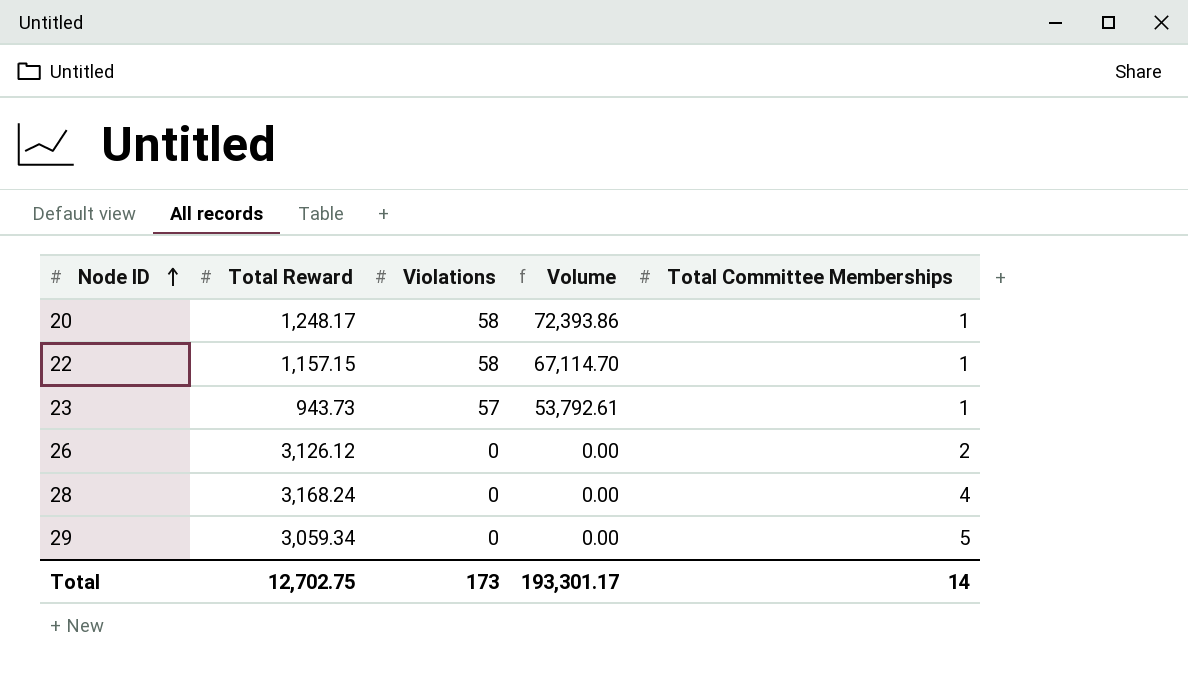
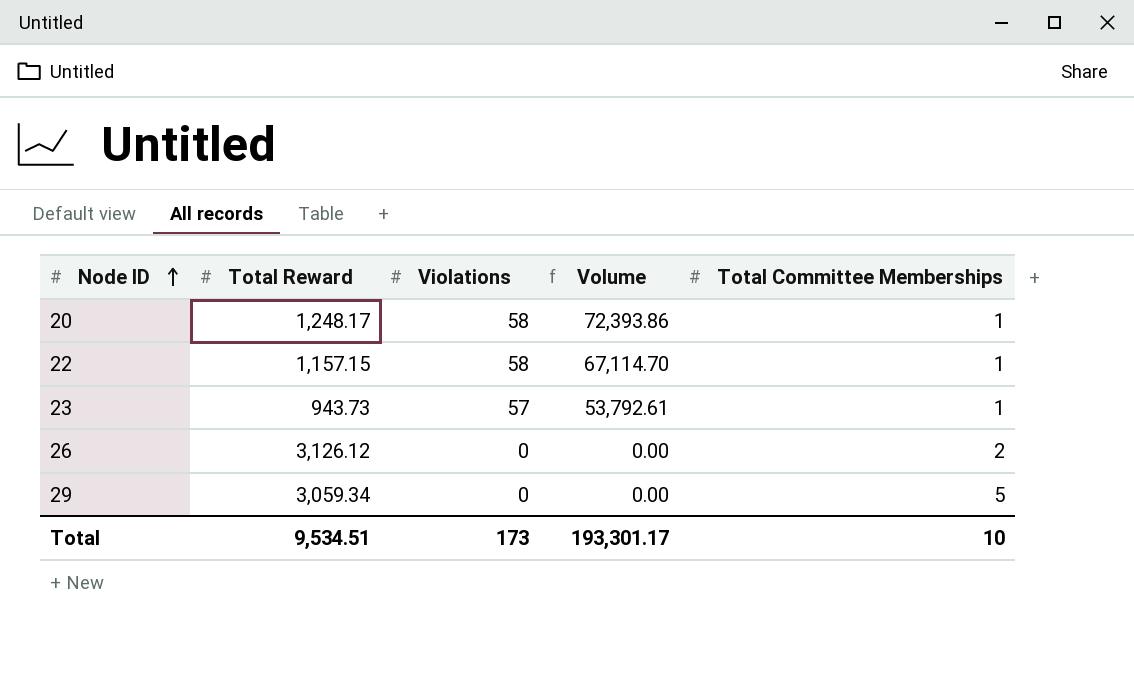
row 28: 3,168.24 | 0 | 0.00 | 4 -> none
Total | Total Reward: 12,702.75 -> 9,534.51
Total | Total Committee Memberships: 14 -> 10

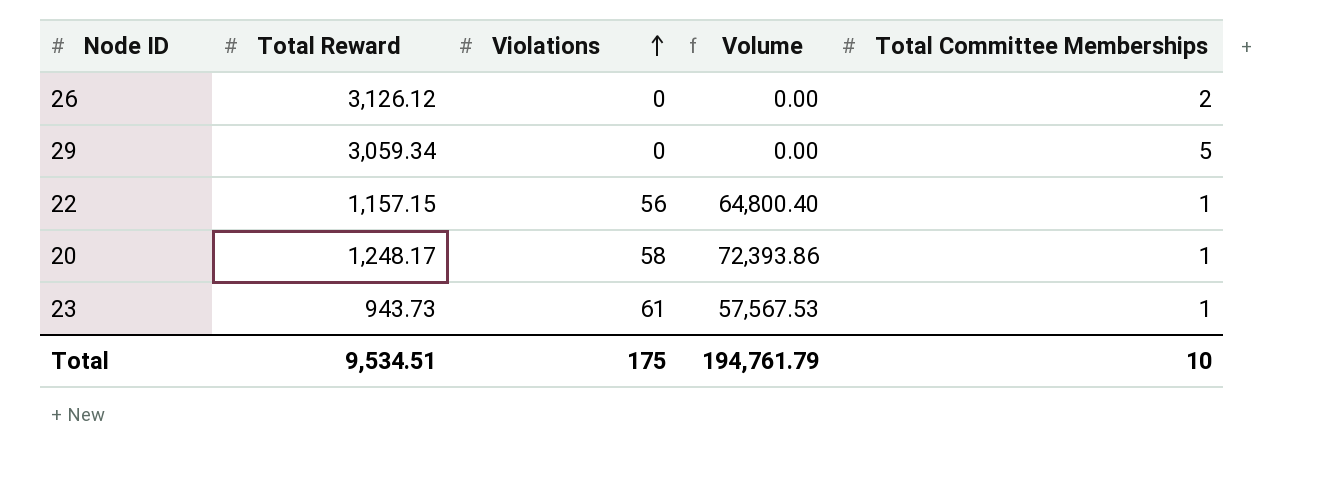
row order: Node ID ascending -> Violations ascending
22 | Violations: 58 -> 56
22 | Volume: 67,114.70 -> 64,800.40
23 | Violations: 57 -> 61
23 | Volume: 53,792.61 -> 57,567.53
Total | Violations: 173 -> 175
Total | Volume: 193,301.17 -> 194,761.79

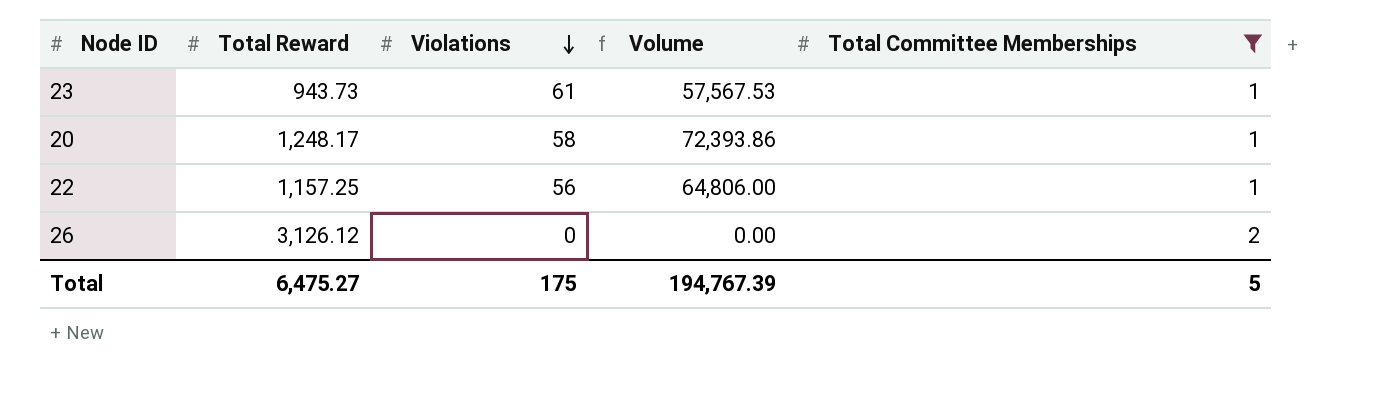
filter: none -> Total Committee Memberships != 5
row order: Violations ascending -> Violations descending
22 | Total Reward: 1,157.15 -> 1,157.25
22 | Volume: 64,800.40 -> 64,806.00
Total | Total Reward: 9,534.51 -> 6,475.27
Total | Volume: 194,761.79 -> 194,767.39
Total | Total Committee Memberships: 10 -> 5

